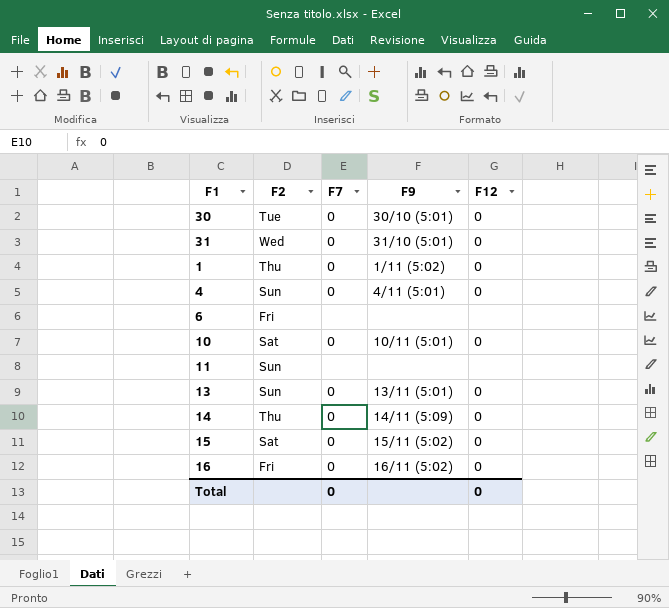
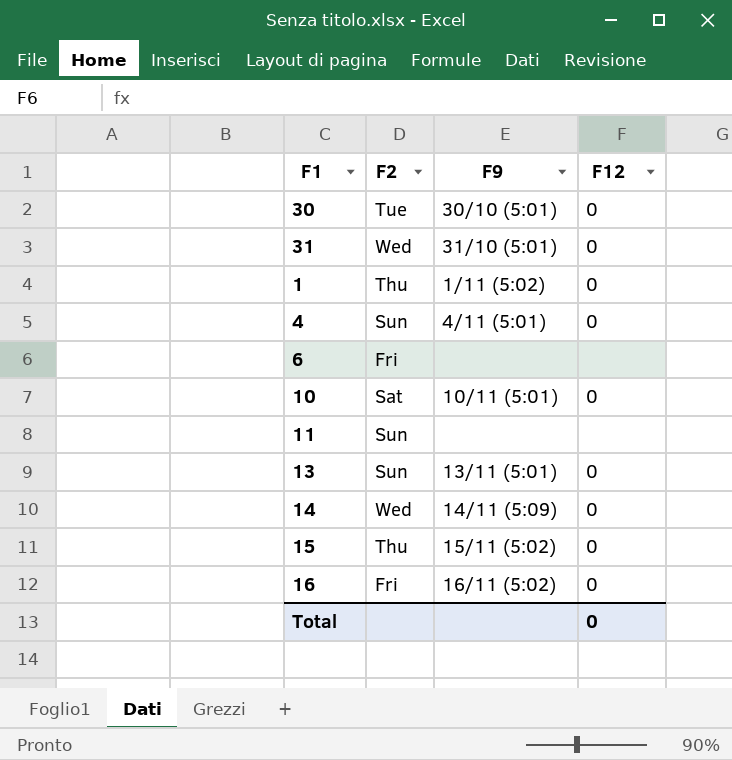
column F7 | position: 3 -> none
14 | F2: Thu -> Wed
15 | F2: Sat -> Thu

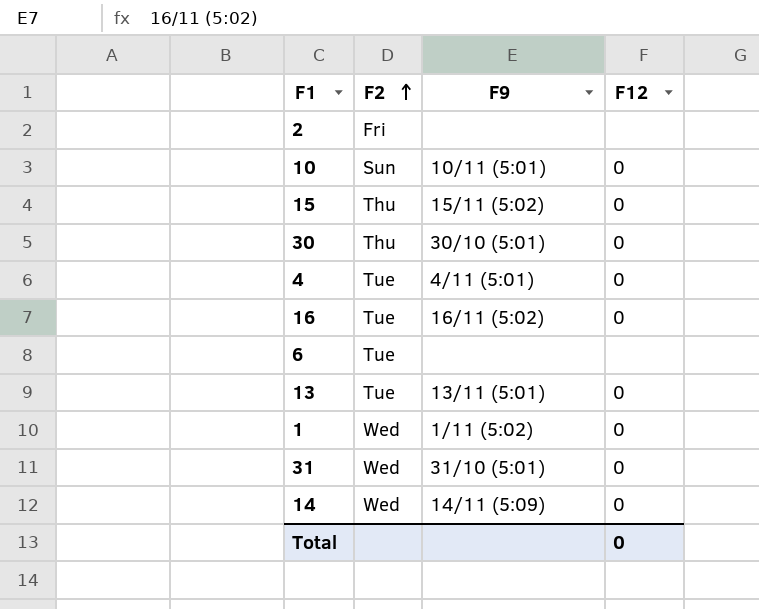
row order: none -> F2 ascending
row 11: Sun | none | none -> none
row 2: none -> Fri | none | none
10 | F2: Sat -> Sun
30 | F2: Tue -> Thu
4 | F2: Sun -> Tue
16 | F2: Fri -> Tue
6 | F2: Fri -> Tue
13 | F2: Sun -> Tue
1 | F2: Thu -> Wed

